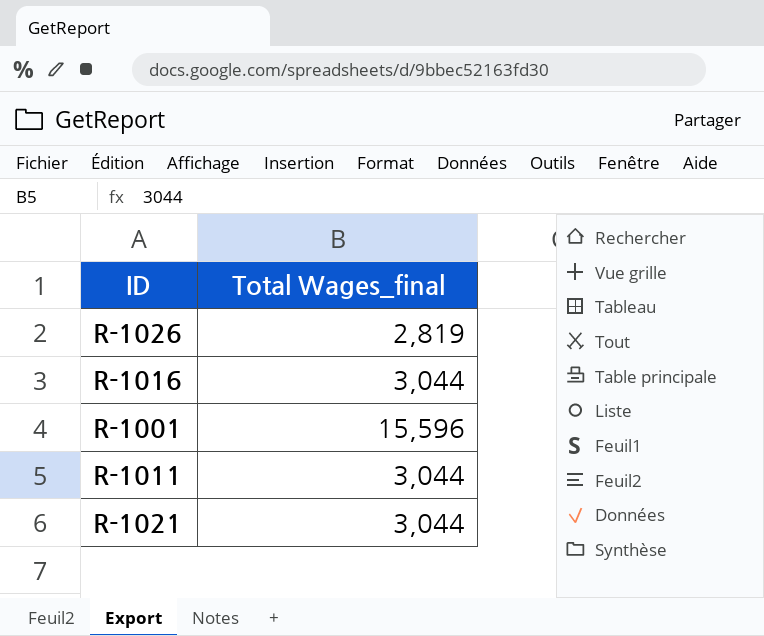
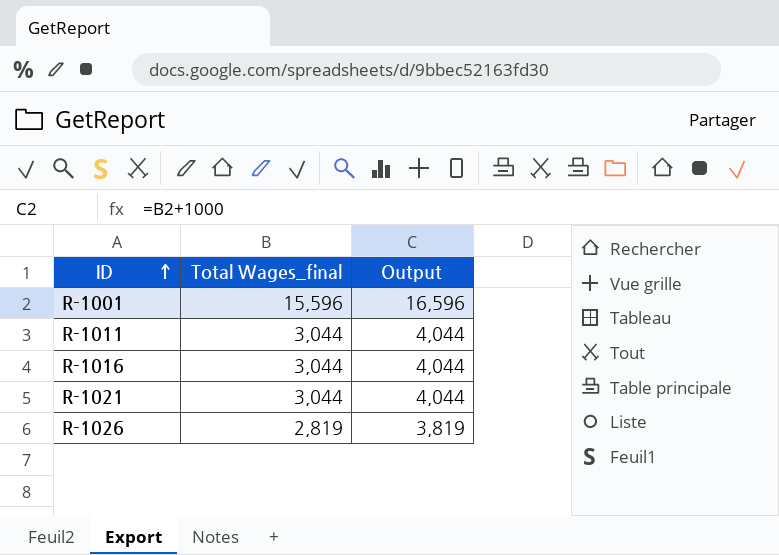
row order: none -> ID ascending
column Output | formula: none -> [Total Wages_final] + 1000

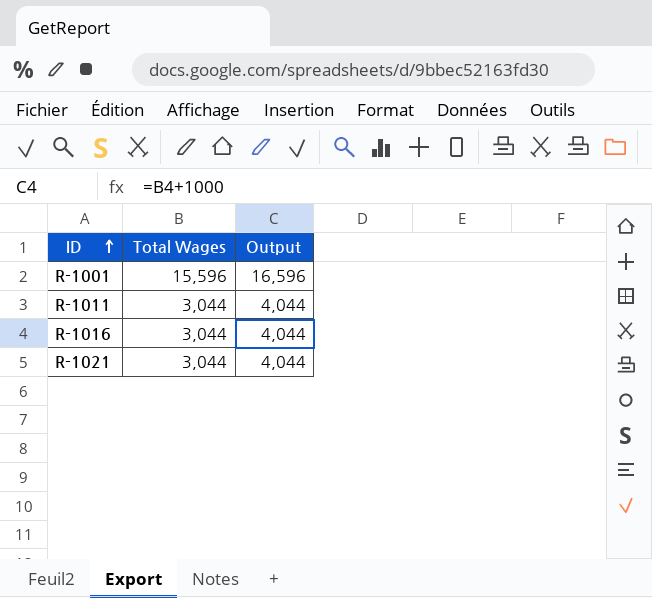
column name: Total Wages_final -> Total Wages
row R-1026: 2,819 | 3,819 -> none

